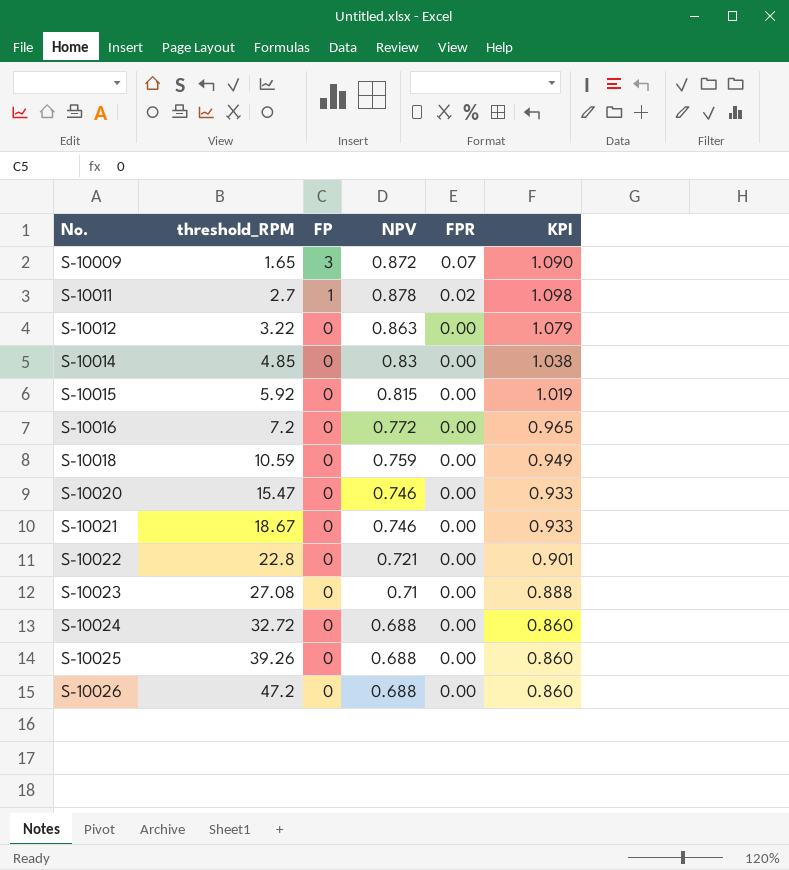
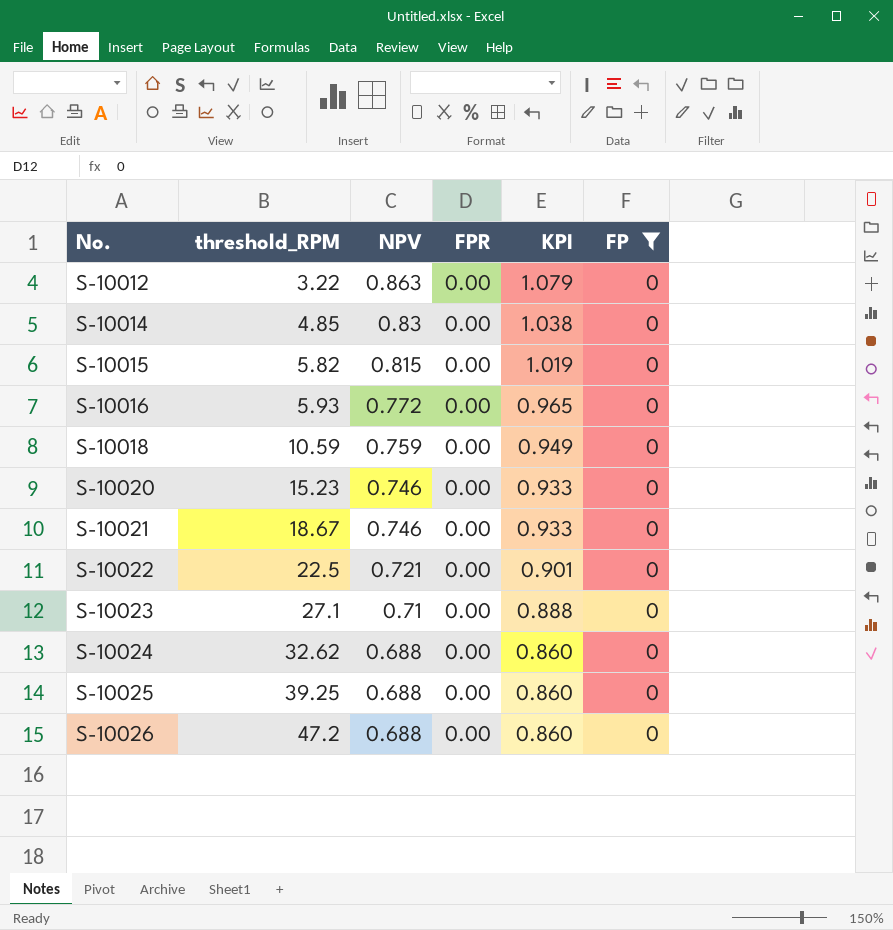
filter: none -> FP = 0
column FP | position: 3 -> 6
S-10015 | threshold_RPM: 5.92 -> 5.82
S-10016 | threshold_RPM: 7.2 -> 5.93
S-10020 | threshold_RPM: 15.47 -> 15.23
S-10022 | threshold_RPM: 22.8 -> 22.5
S-10023 | threshold_RPM: 27.08 -> 27.1
S-10024 | threshold_RPM: 32.72 -> 32.62
S-10025 | threshold_RPM: 39.26 -> 39.25

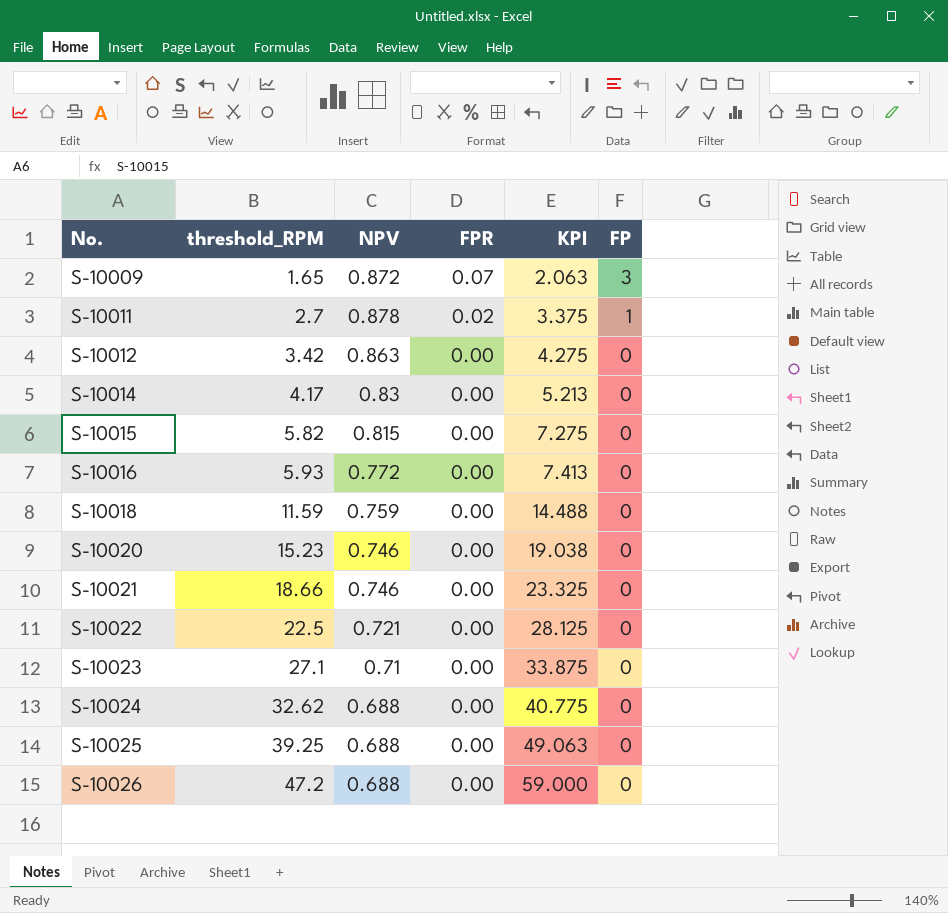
filter: FP = 0 -> none
column KPI | formula: [NPV] * 1.25 -> [threshold_RPM] * 1.25
S-10012 | threshold_RPM: 3.22 -> 3.42
S-10014 | threshold_RPM: 4.85 -> 4.17
S-10018 | threshold_RPM: 10.59 -> 11.59
S-10021 | threshold_RPM: 18.67 -> 18.66

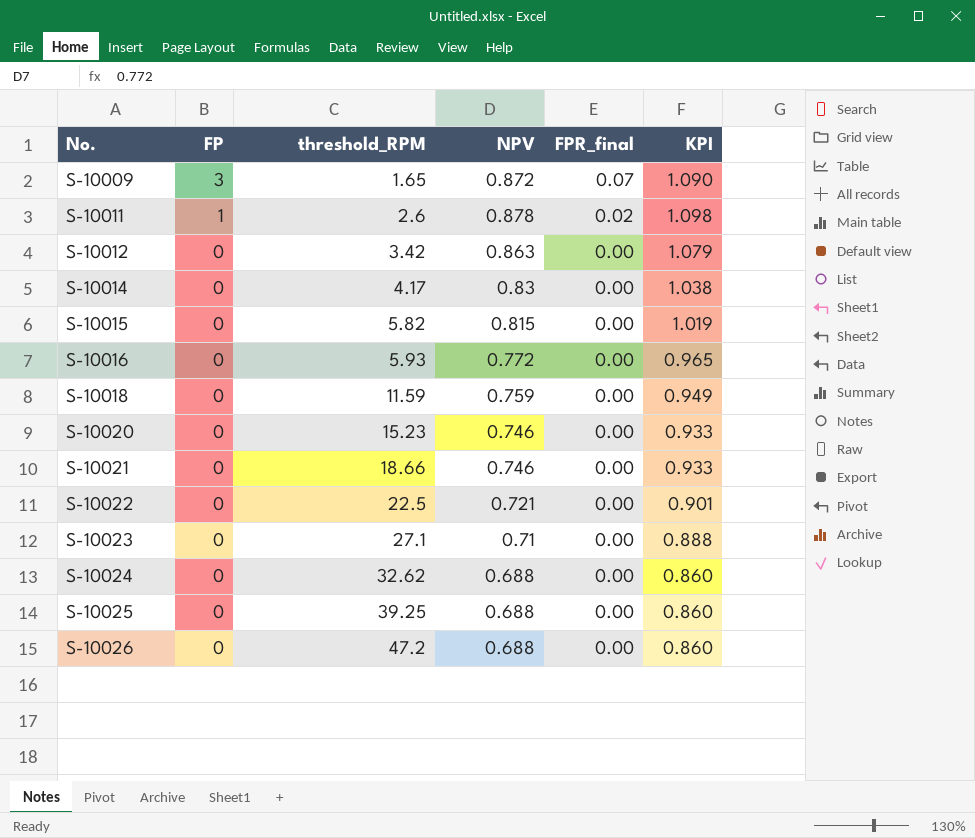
column FP | position: 6 -> 2
column name: FPR -> FPR_final
column KPI | formula: [threshold_RPM] * 1.25 -> [NPV] * 1.25
S-10011 | threshold_RPM: 2.7 -> 2.6

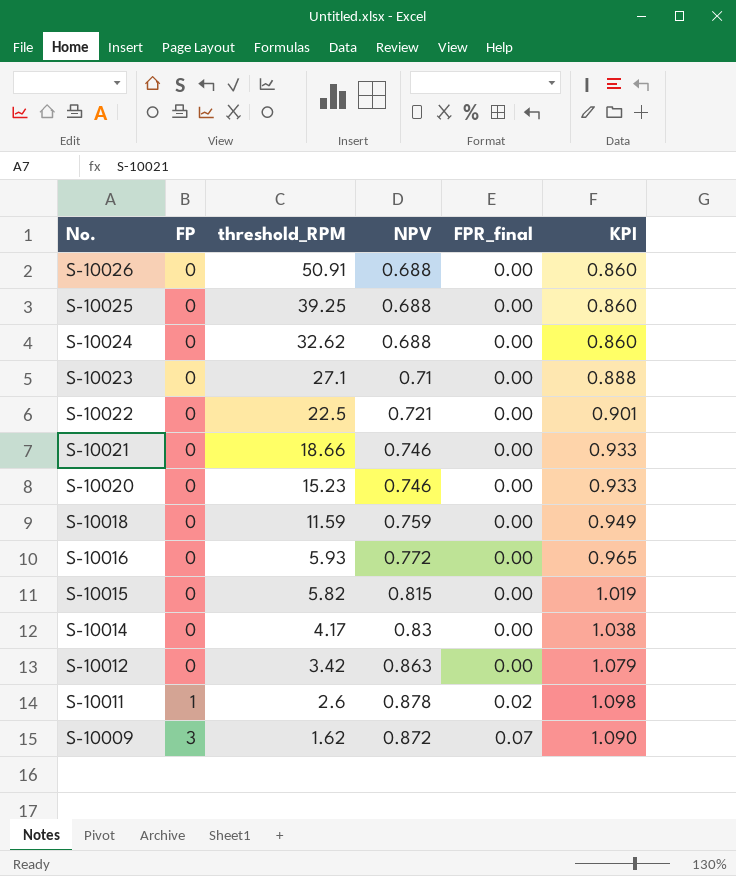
row order: No. ascending -> No. descending
S-10026 | threshold_RPM: 47.2 -> 50.91
S-10009 | threshold_RPM: 1.65 -> 1.62

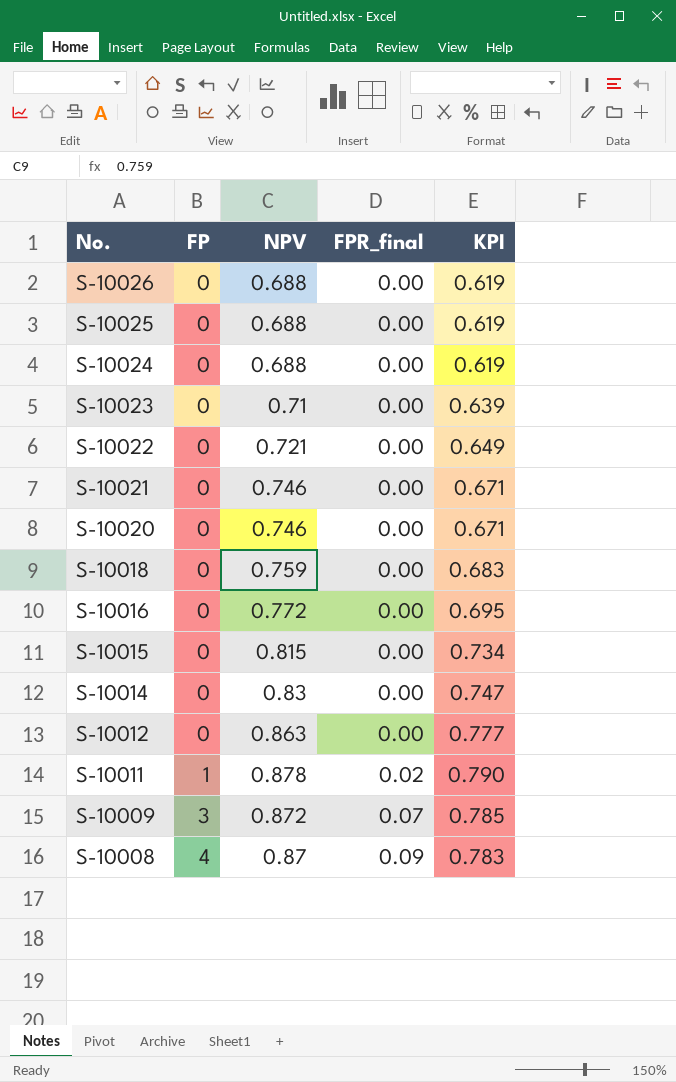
column threshold_RPM | position: 3 -> none
column KPI | formula: [NPV] * 1.25 -> [NPV] * 0.9
row S-10008: none -> 4 | 0.87 | 0.09 | 0.783

